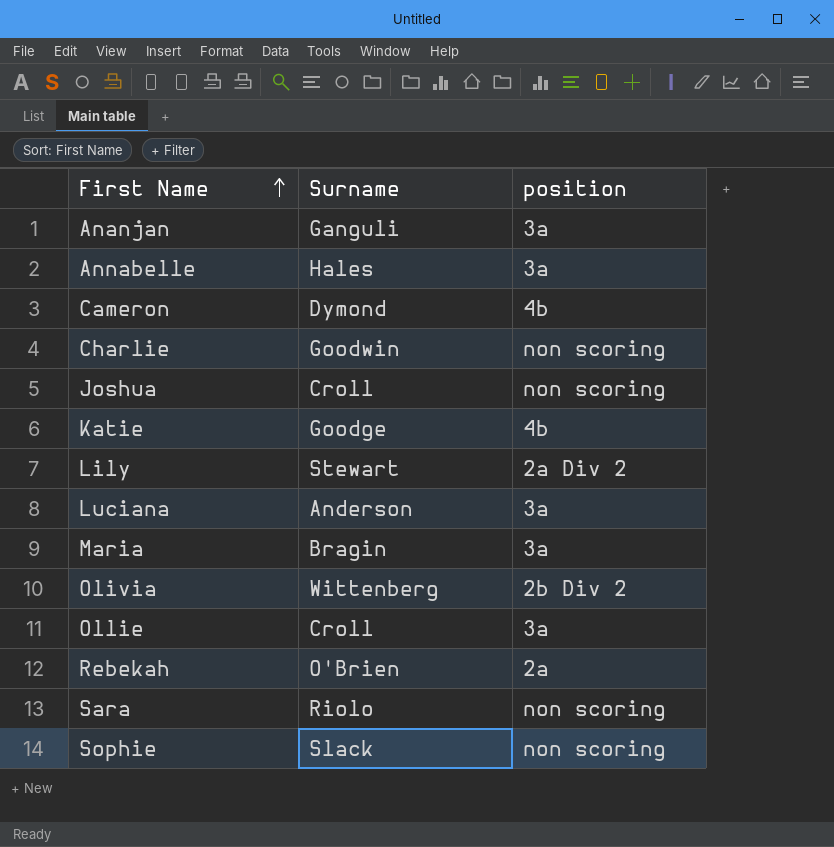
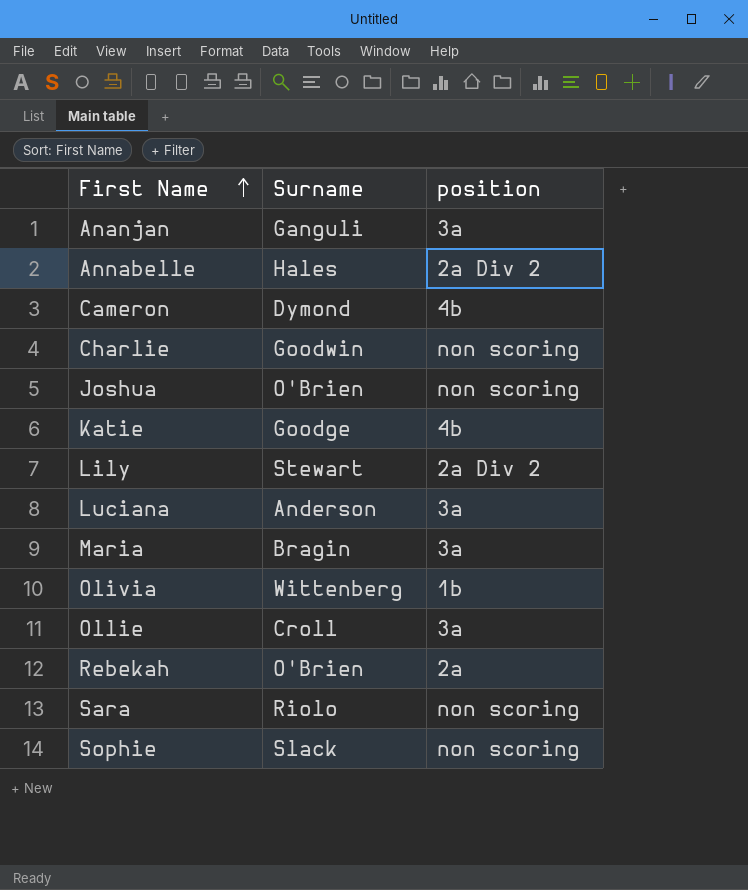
Annabelle | position: 3a -> 2a Div 2
Joshua | Surname: Croll -> O'Brien
Olivia | position: 2b Div 2 -> 1b

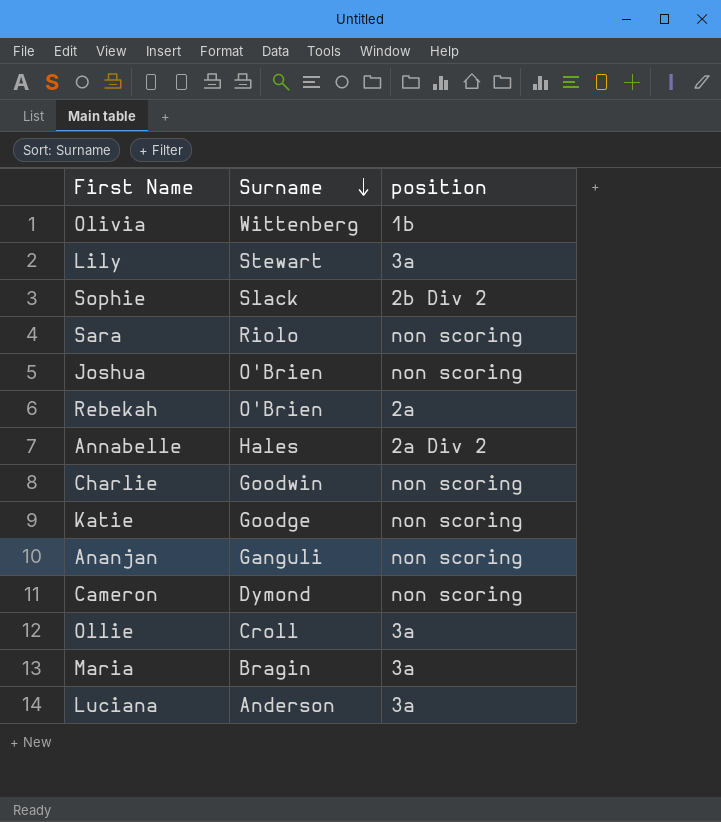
row order: First Name ascending -> Surname descending
Lily | position: 2a Div 2 -> 3a
Sophie | position: non scoring -> 2b Div 2
Katie | position: 4b -> non scoring
Ananjan | position: 3a -> non scoring
Cameron | position: 4b -> non scoring

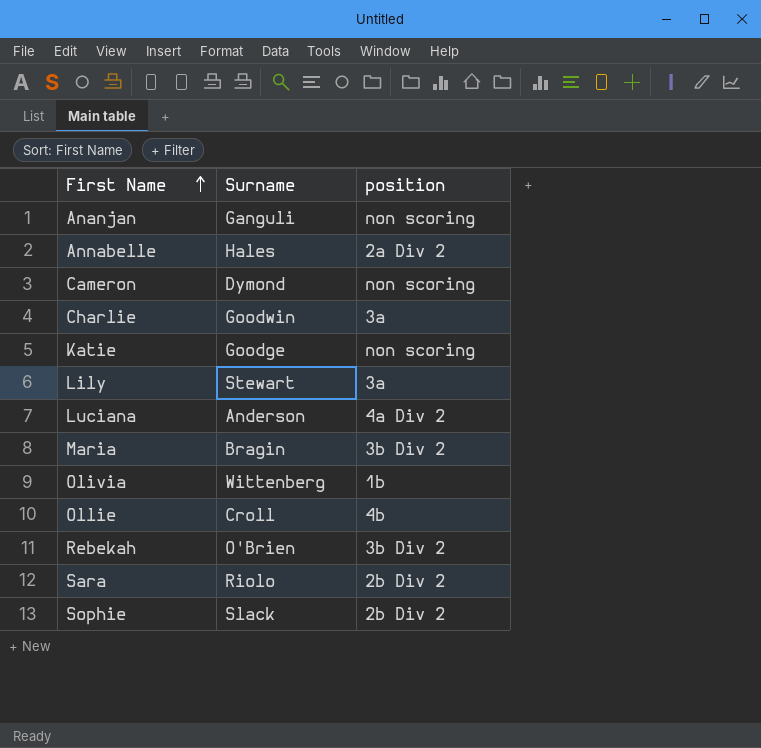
row order: Surname descending -> First Name ascending
row Joshua: O'Brien | non scoring -> none
Charlie | position: non scoring -> 3a
Luciana | position: 3a -> 4a Div 2
Maria | position: 3a -> 3b Div 2
Ollie | position: 3a -> 4b
Rebekah | position: 2a -> 3b Div 2
Sara | position: non scoring -> 2b Div 2

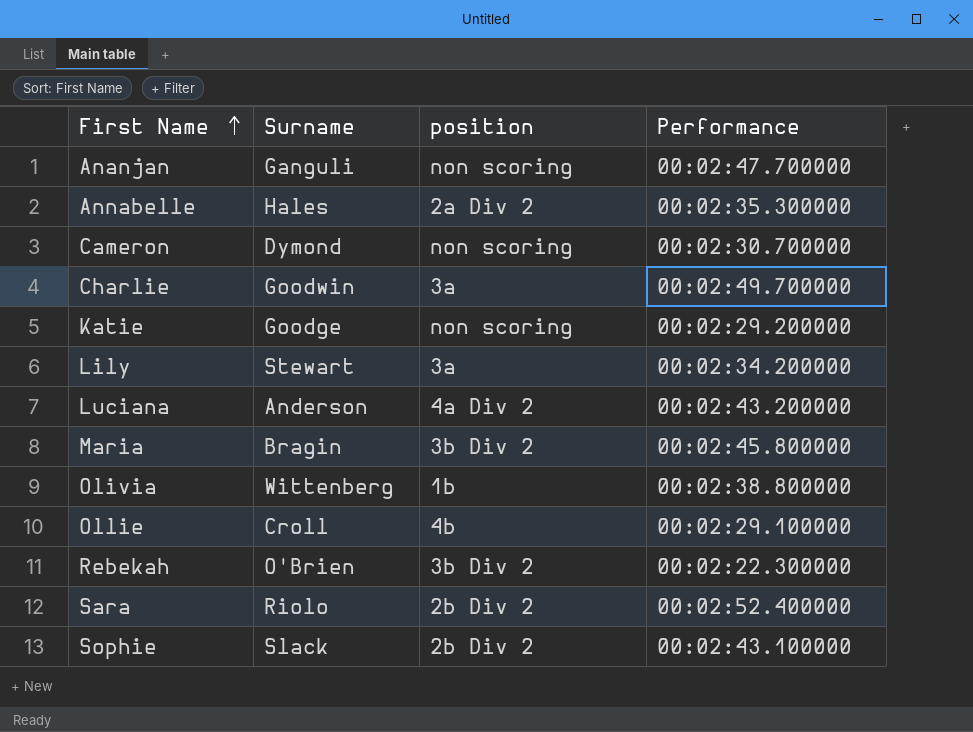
column Performance | position: none -> 4

